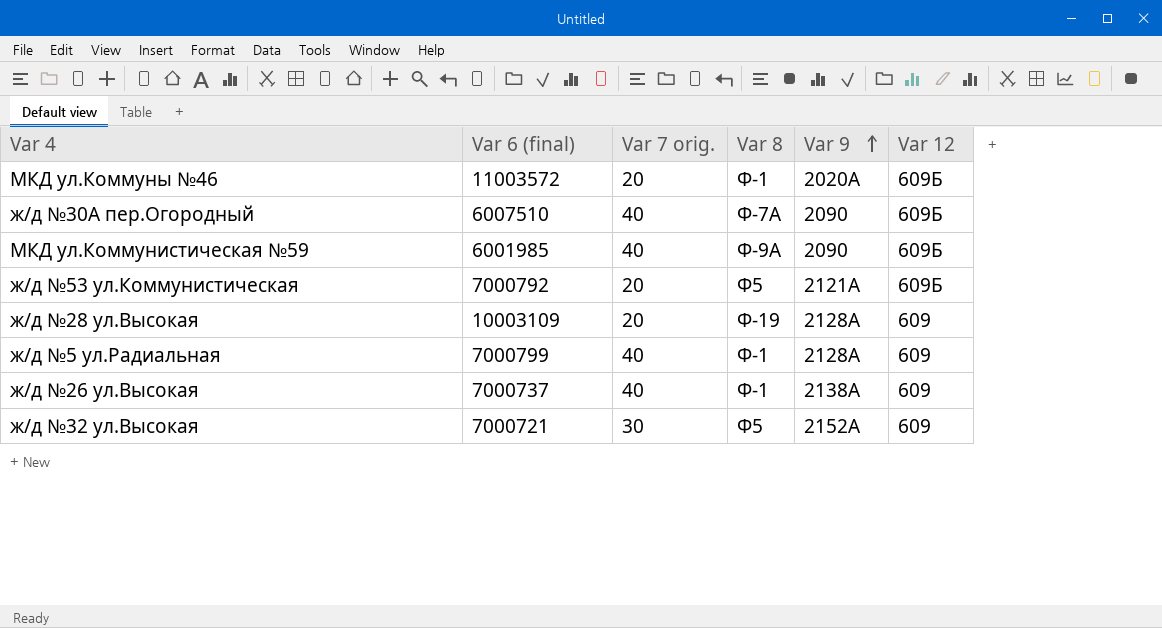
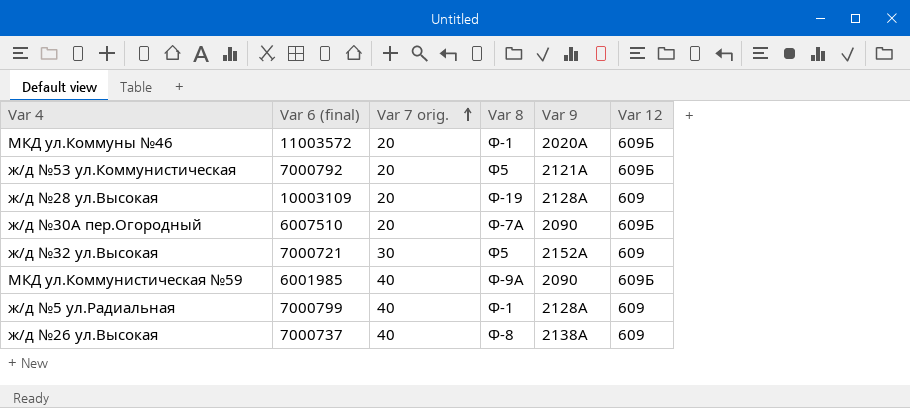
row order: Var 9 ascending -> Var 7 orig. ascending
ж/д №30А пер.Огородный | Var 7 orig.: 40 -> 20
ж/д №26 ул.Высокая | Var 8: Ф-1 -> Ф-8

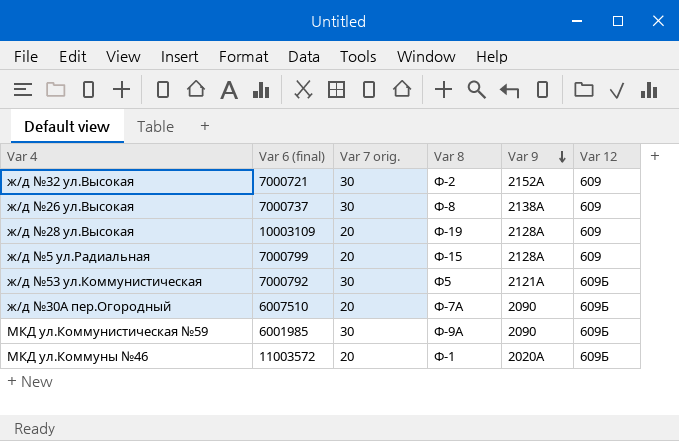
row order: Var 7 orig. ascending -> Var 9 descending
ж/д №32 ул.Высокая | Var 8: Ф5 -> Ф-2
ж/д №26 ул.Высокая | Var 7 orig.: 40 -> 30
ж/д №5 ул.Радиальная | Var 7 orig.: 40 -> 20
ж/д №5 ул.Радиальная | Var 8: Ф-1 -> Ф-15
ж/д №53 ул.Коммунистическая | Var 7 orig.: 20 -> 30
МКД ул.Коммунистическая №59 | Var 7 orig.: 40 -> 30

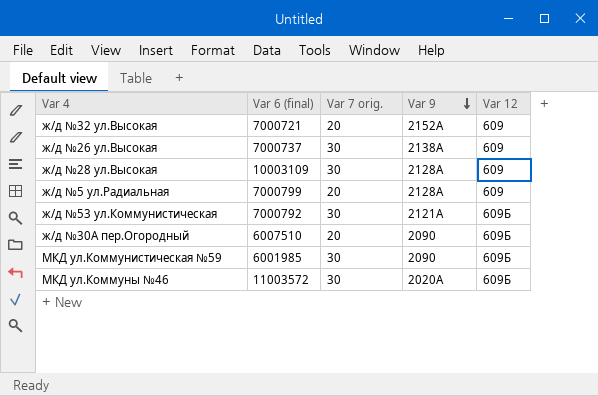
column Var 8 | position: 4 -> none
ж/д №32 ул.Высокая | Var 7 orig.: 30 -> 20
ж/д №28 ул.Высокая | Var 7 orig.: 20 -> 30
МКД ул.Коммуны №46 | Var 7 orig.: 20 -> 30

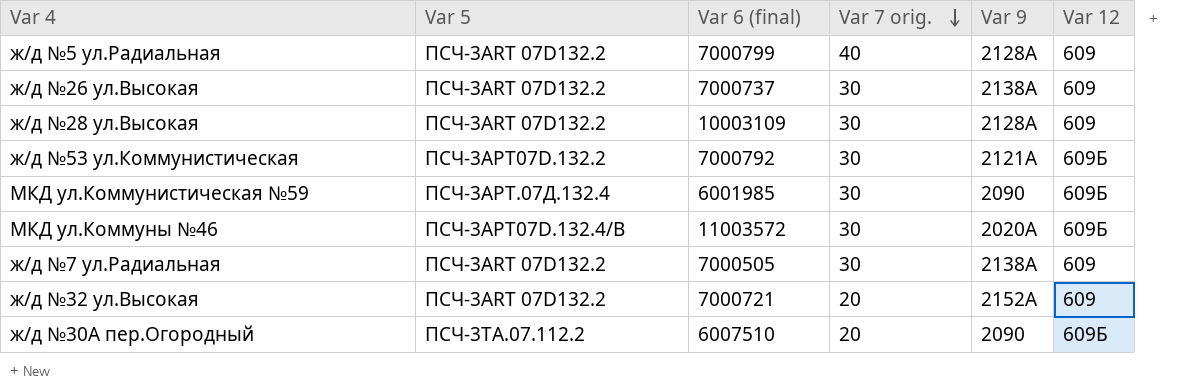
row order: Var 9 descending -> Var 7 orig. descending
column Var 5 | position: none -> 2
ж/д №5 ул.Радиальная | Var 7 orig.: 20 -> 40
row ж/д №7 ул.Радиальная: none -> ПСЧ-3АRТ 07D132.2 | 7000505 | 30 | 2138А | 609

